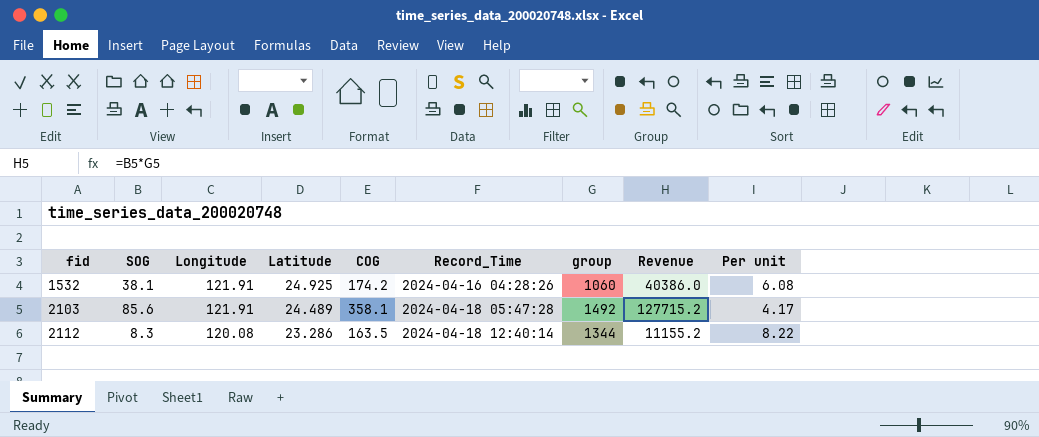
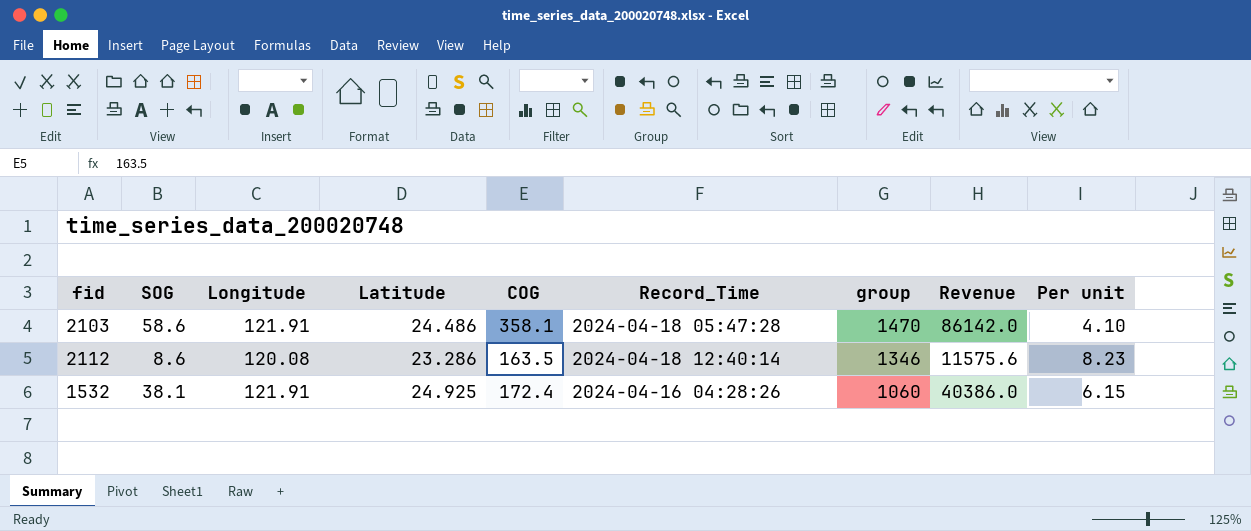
row order: fid ascending -> group descending
2103 | SOG: 85.6 -> 58.6
2103 | Latitude: 24.489 -> 24.486
2103 | group: 1492 -> 1470
2103 | Revenue: 127715.2 -> 86142.0
2103 | Per unit: 4.17 -> 4.10
2112 | SOG: 8.3 -> 8.6
2112 | group: 1344 -> 1346
2112 | Revenue: 11155.2 -> 11575.6
2112 | Per unit: 8.22 -> 8.23
1532 | COG: 174.2 -> 172.4
1532 | Per unit: 6.08 -> 6.15

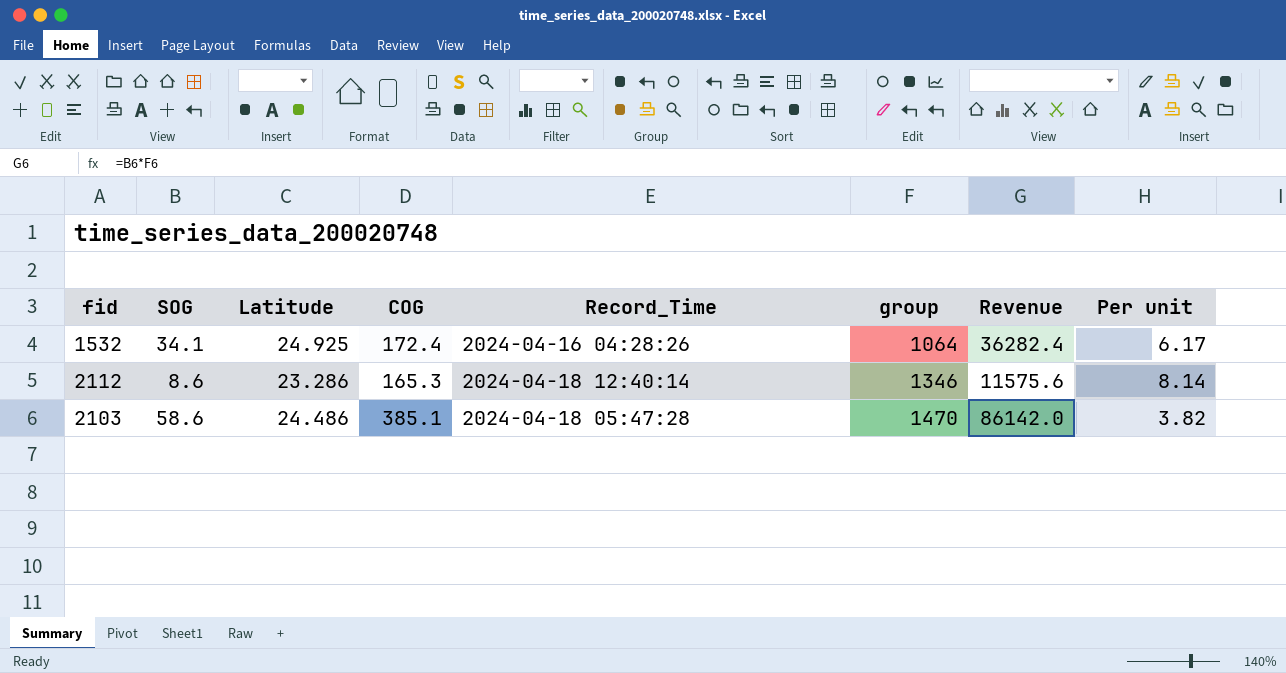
row order: group descending -> group ascending
column Longitude | position: 3 -> none
1532 | SOG: 38.1 -> 34.1
1532 | group: 1060 -> 1064
1532 | Revenue: 40386.0 -> 36282.4
1532 | Per unit: 6.15 -> 6.17
2112 | COG: 163.5 -> 165.3
2112 | Per unit: 8.23 -> 8.14
2103 | COG: 358.1 -> 385.1
2103 | Per unit: 4.10 -> 3.82

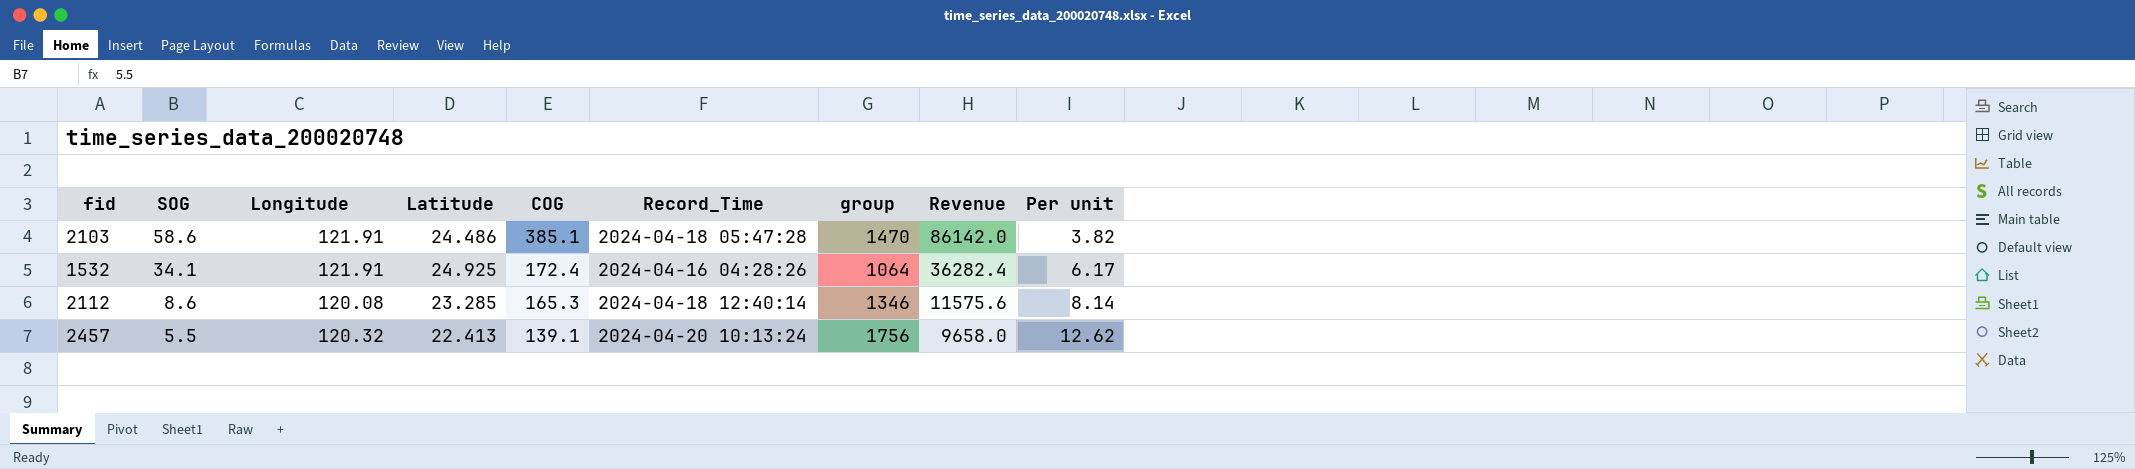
row order: group ascending -> SOG descending
column Longitude | position: none -> 3
2112 | Latitude: 23.286 -> 23.285
row 2457: none -> 5.5 | 120.32 | 22.413 | 139.1 | 2024-04-20 10:13:24 | 1756 | 9658.0 | 12.62

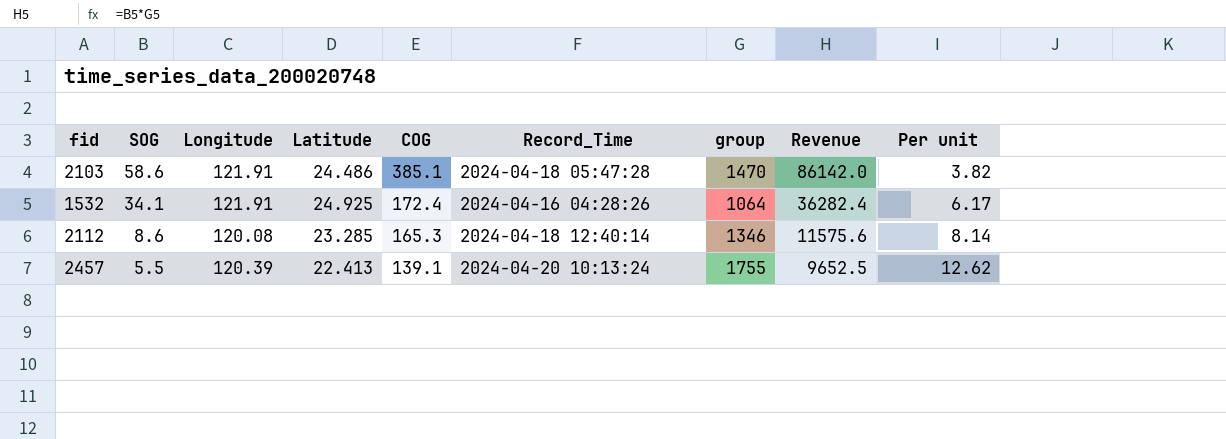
2457 | Longitude: 120.32 -> 120.39
2457 | group: 1756 -> 1755
2457 | Revenue: 9658.0 -> 9652.5

